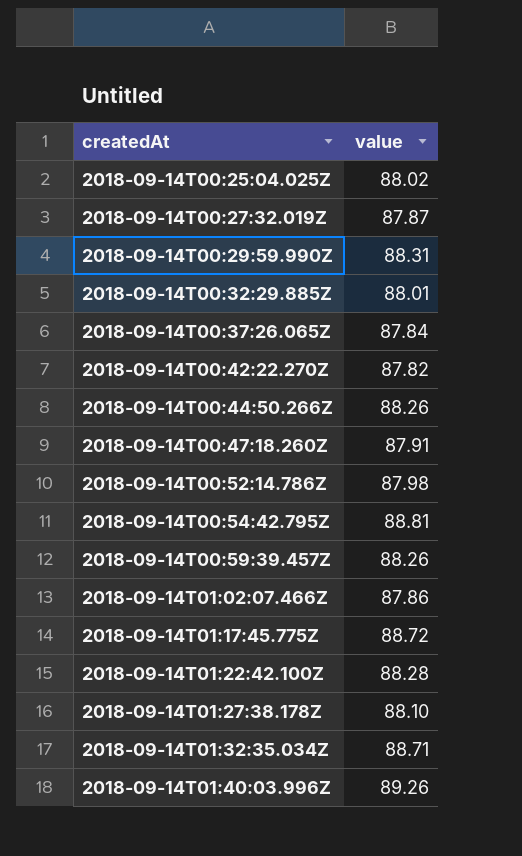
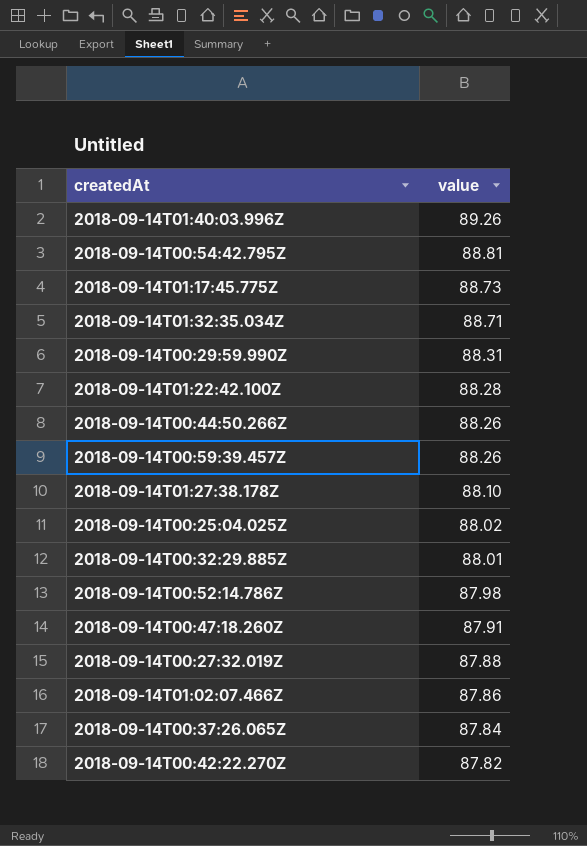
row order: createdAt ascending -> value descending
2018-09-14T01:17:45.775Z | value: 88.72 -> 88.73
2018-09-14T00:27:32.019Z | value: 87.87 -> 87.88

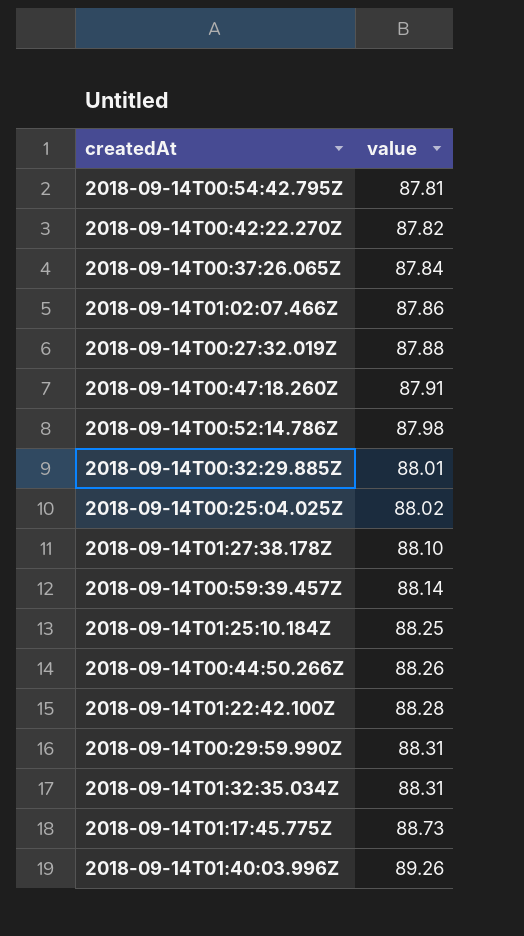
row order: value descending -> value ascending
2018-09-14T00:54:42.795Z | value: 88.81 -> 87.81
2018-09-14T00:59:39.457Z | value: 88.26 -> 88.14
row 2018-09-14T01:25:10.184Z: none -> 88.25
2018-09-14T01:32:35.034Z | value: 88.71 -> 88.31

